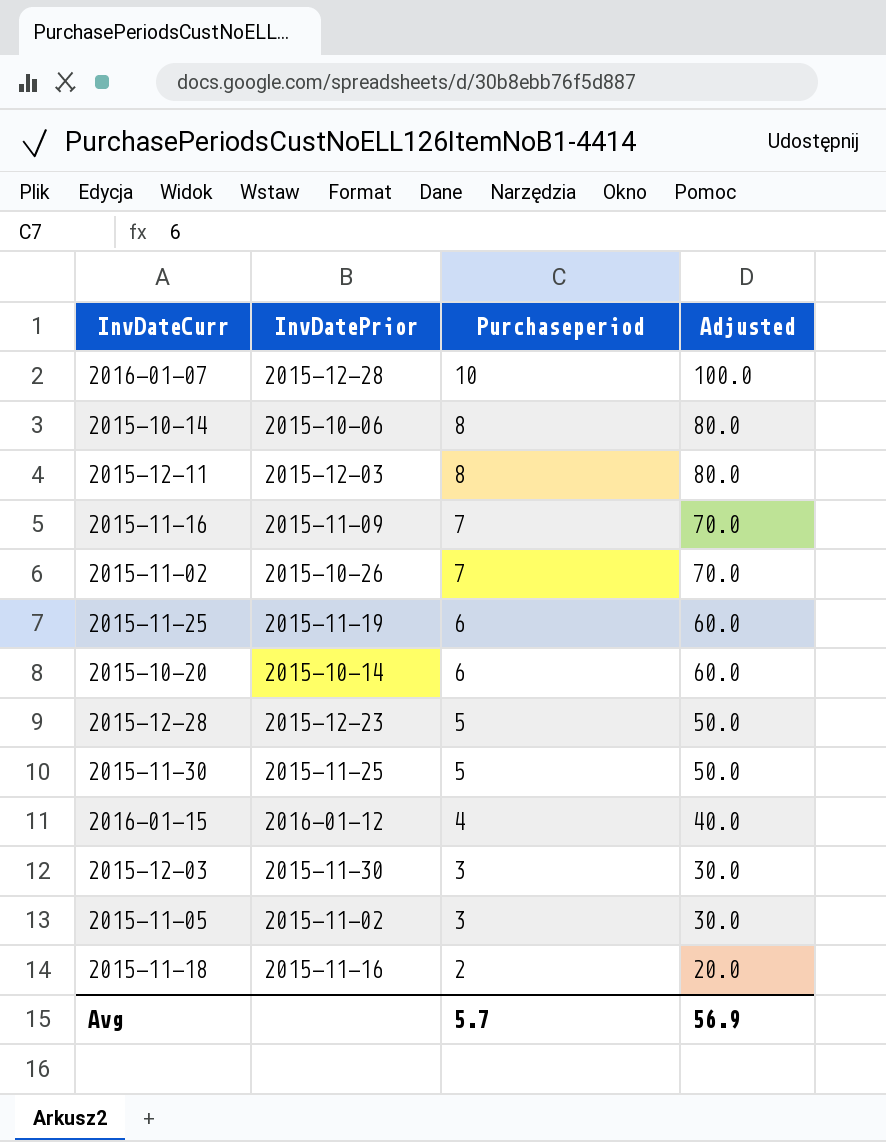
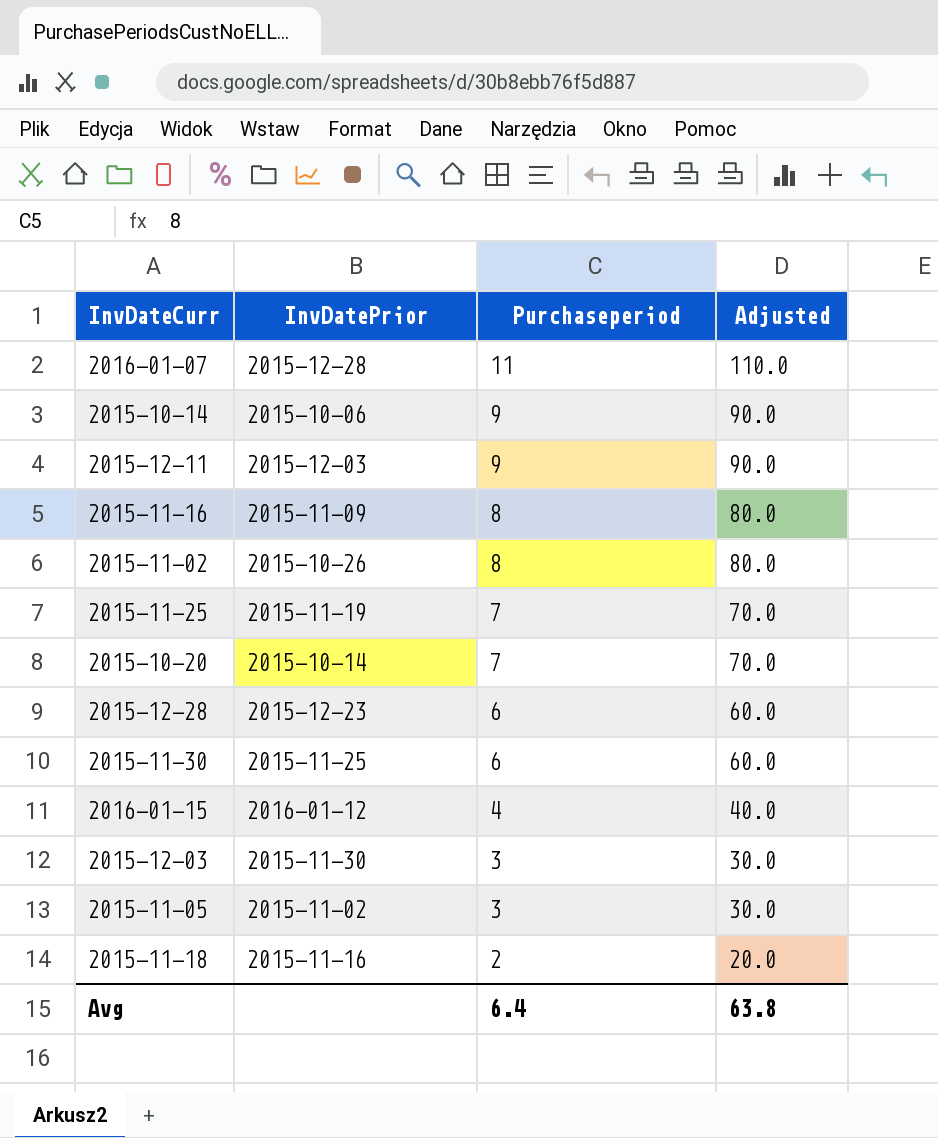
2016-01-07 | Purchaseperiod: 10 -> 11
2016-01-07 | Adjusted: 100.0 -> 110.0
2015-10-14 | Purchaseperiod: 8 -> 9
2015-10-14 | Adjusted: 80.0 -> 90.0
2015-12-11 | Purchaseperiod: 8 -> 9
2015-12-11 | Adjusted: 80.0 -> 90.0
2015-11-16 | Purchaseperiod: 7 -> 8
2015-11-16 | Adjusted: 70.0 -> 80.0
2015-11-02 | Purchaseperiod: 7 -> 8
2015-11-02 | Adjusted: 70.0 -> 80.0
2015-11-25 | Purchaseperiod: 6 -> 7
2015-11-25 | Adjusted: 60.0 -> 70.0
2015-10-20 | Purchaseperiod: 6 -> 7
2015-10-20 | Adjusted: 60.0 -> 70.0
2015-12-28 | Purchaseperiod: 5 -> 6
2015-12-28 | Adjusted: 50.0 -> 60.0
2015-11-30 | Purchaseperiod: 5 -> 6
2015-11-30 | Adjusted: 50.0 -> 60.0
Avg | Purchaseperiod: 5.7 -> 6.4
Avg | Adjusted: 56.9 -> 63.8

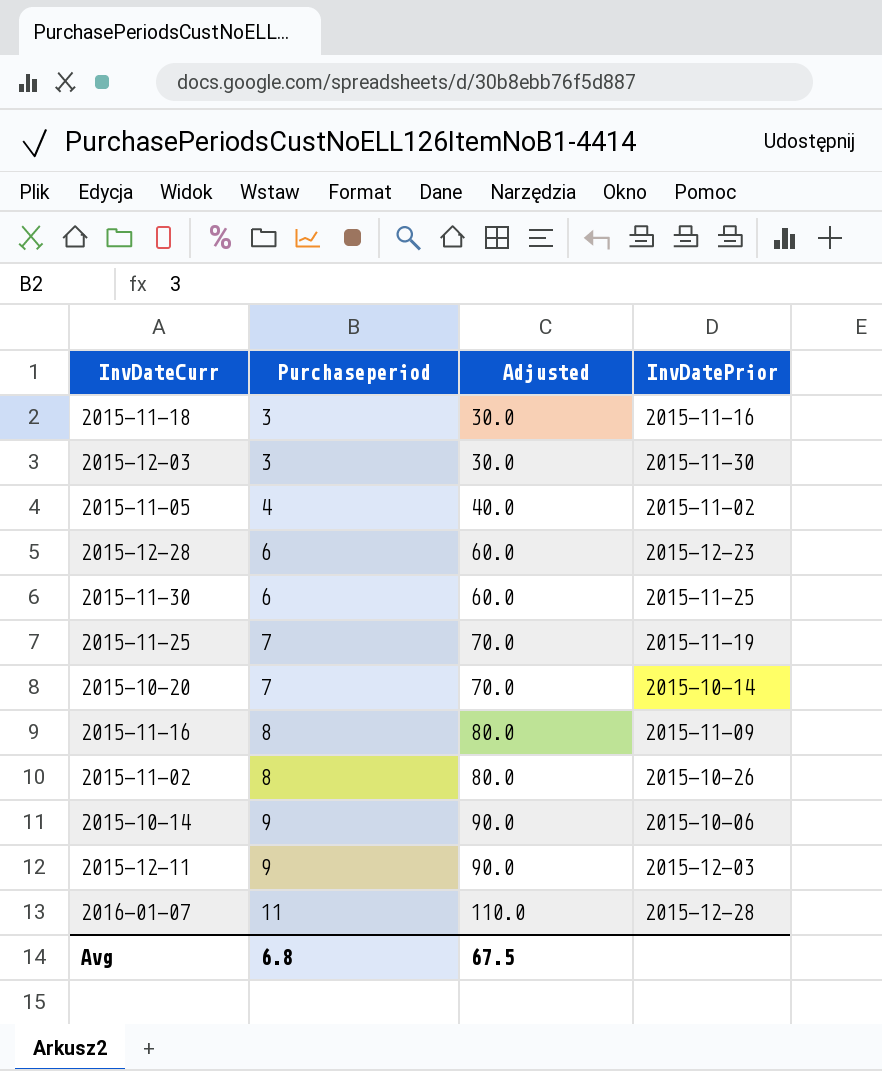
row order: Purchaseperiod descending -> Purchaseperiod ascending
column InvDatePrior | position: 2 -> 4
row 2016-01-15: 2016-01-12 | 4 | 40.0 -> none
2015-11-18 | Purchaseperiod: 2 -> 3
2015-11-18 | Adjusted: 20.0 -> 30.0
2015-11-05 | Purchaseperiod: 3 -> 4
2015-11-05 | Adjusted: 30.0 -> 40.0
Avg | Purchaseperiod: 6.4 -> 6.8
Avg | Adjusted: 63.8 -> 67.5

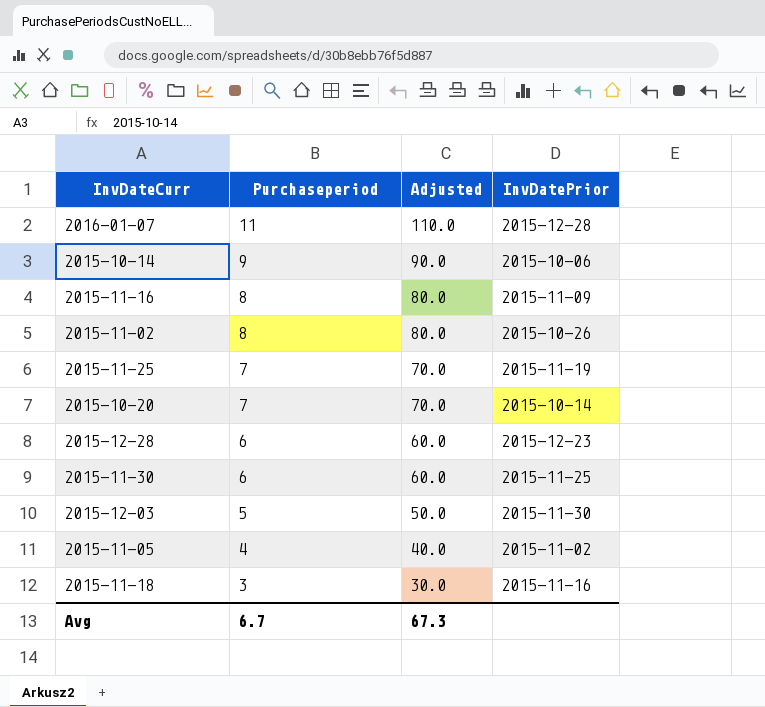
row order: Purchaseperiod ascending -> Purchaseperiod descending
row 2015-12-11: 9 | 90.0 | 2015-12-03 -> none
2015-12-03 | Purchaseperiod: 3 -> 5
2015-12-03 | Adjusted: 30.0 -> 50.0
Avg | Purchaseperiod: 6.8 -> 6.7
Avg | Adjusted: 67.5 -> 67.3

